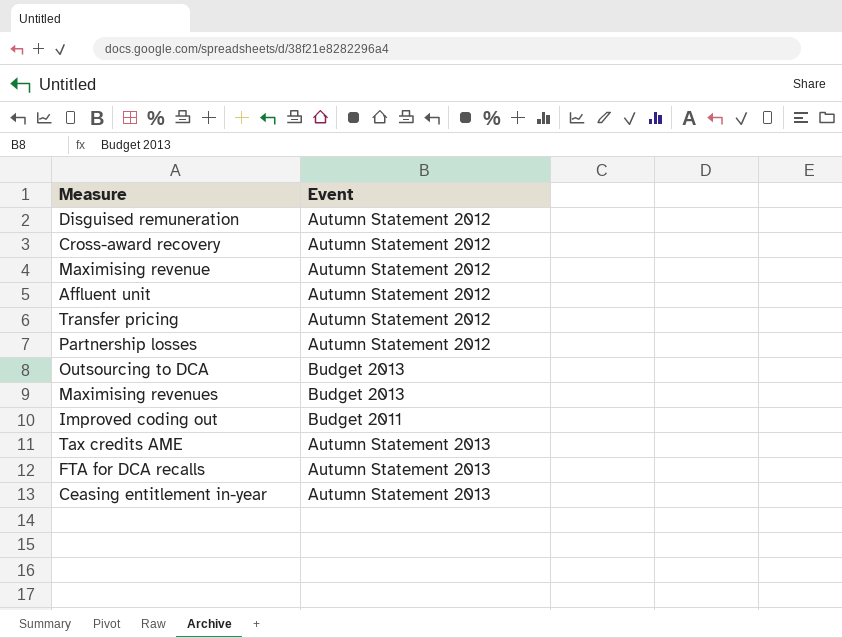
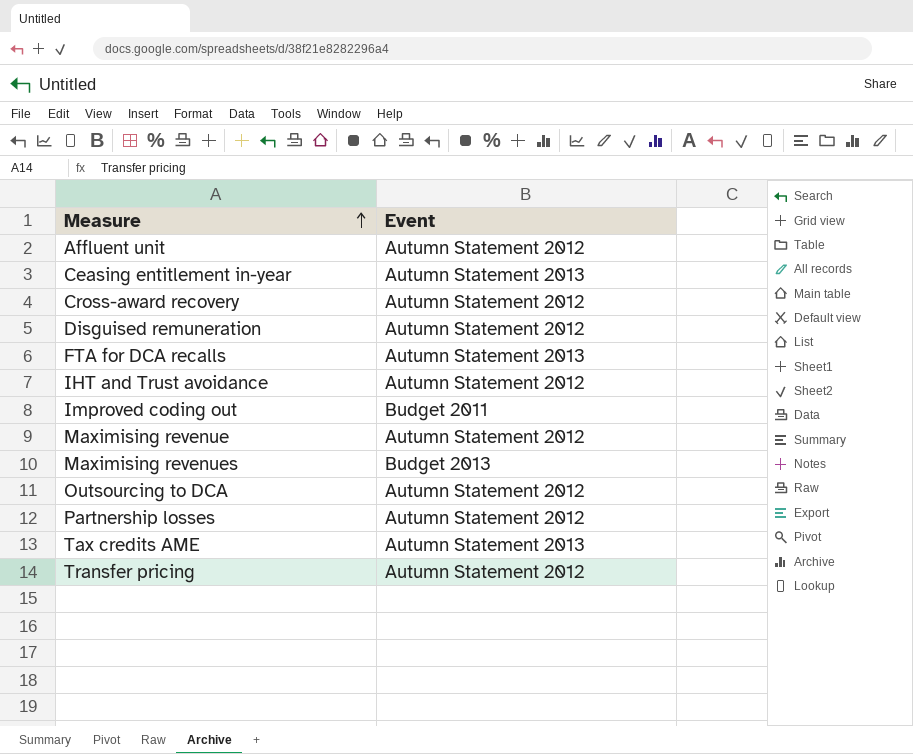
row order: none -> Measure ascending
row IHT and Trust avoidance: none -> Autumn Statement 2012
Outsourcing to DCA | Event: Budget 2013 -> Autumn Statement 2012

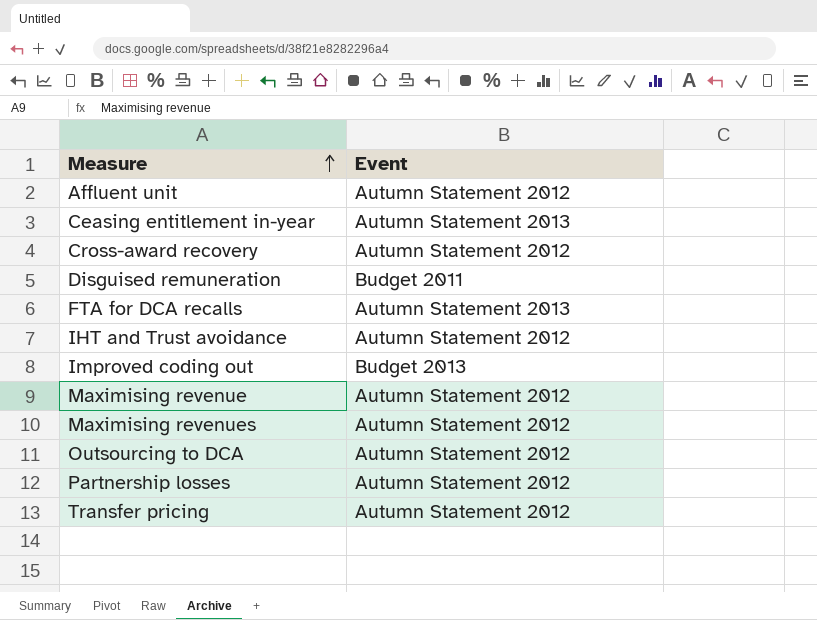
row Tax credits AME: Autumn Statement 2013 -> none
Disguised remuneration | Event: Autumn Statement 2012 -> Budget 2011
Improved coding out | Event: Budget 2011 -> Budget 2013
Maximising revenues | Event: Budget 2013 -> Autumn Statement 2012

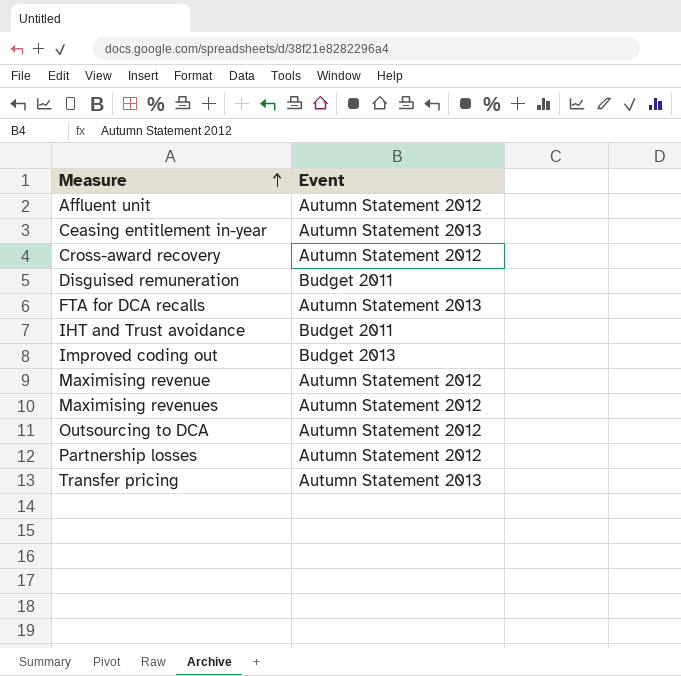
IHT and Trust avoidance | Event: Autumn Statement 2012 -> Budget 2011
Transfer pricing | Event: Autumn Statement 2012 -> Autumn Statement 2013

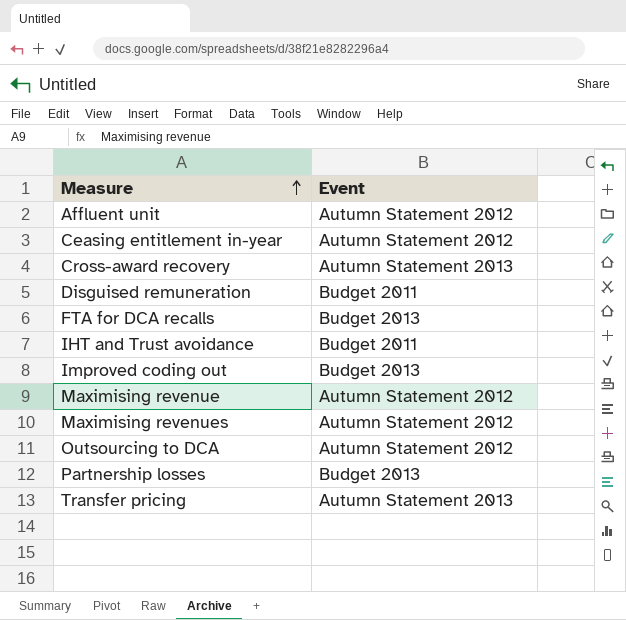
Ceasing entitlement in-year | Event: Autumn Statement 2013 -> Autumn Statement 2012
Cross-award recovery | Event: Autumn Statement 2012 -> Autumn Statement 2013
FTA for DCA recalls | Event: Autumn Statement 2013 -> Budget 2013
Partnership losses | Event: Autumn Statement 2012 -> Budget 2013

